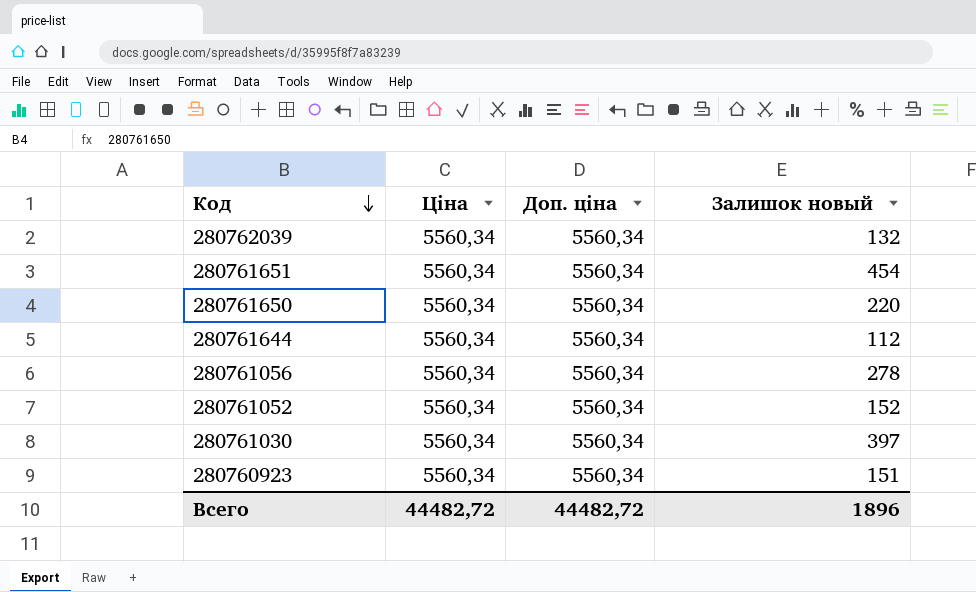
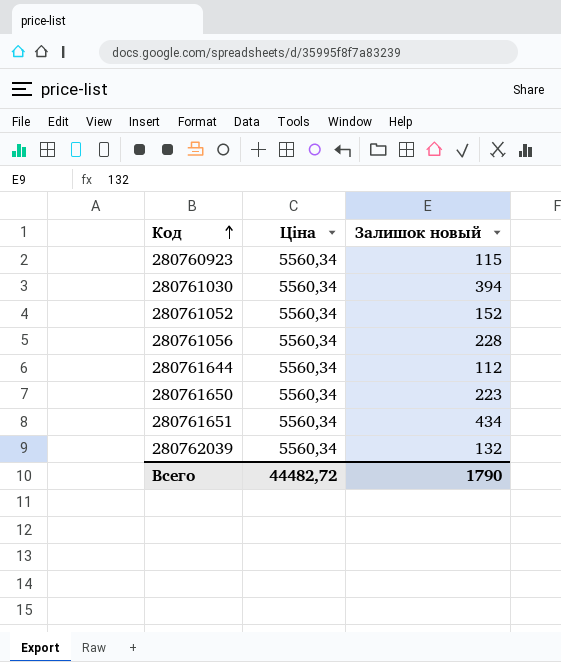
row order: Код descending -> Код ascending
column Доп. ціна | position: 3 -> none
280760923 | Залишок новый: 151 -> 115
280761030 | Залишок новый: 397 -> 394
280761056 | Залишок новый: 278 -> 228
280761650 | Залишок новый: 220 -> 223
280761651 | Залишок новый: 454 -> 434
Всего | Залишок новый: 1896 -> 1790

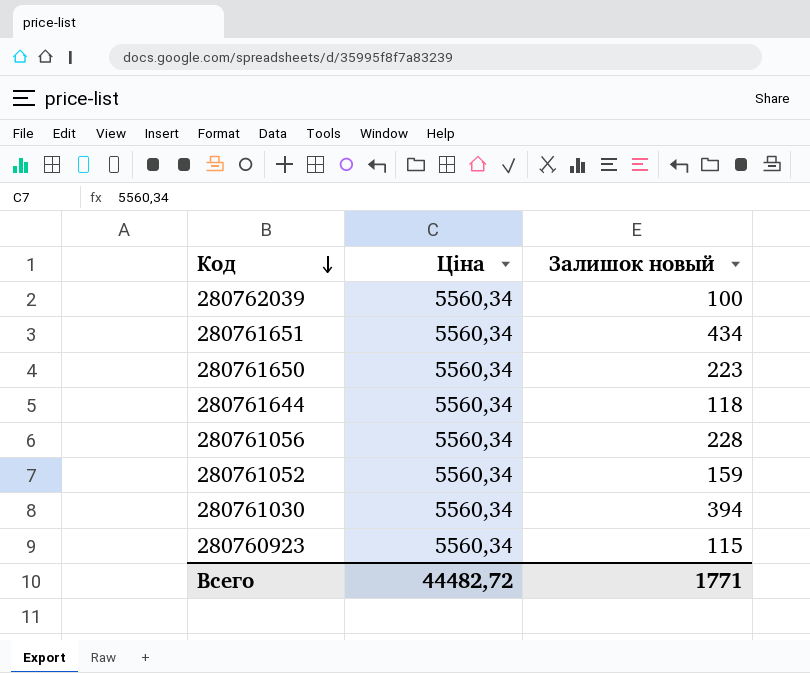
row order: Код ascending -> Код descending
280762039 | Залишок новый: 132 -> 100
280761644 | Залишок новый: 112 -> 118
280761052 | Залишок новый: 152 -> 159
Всего | Залишок новый: 1790 -> 1771

